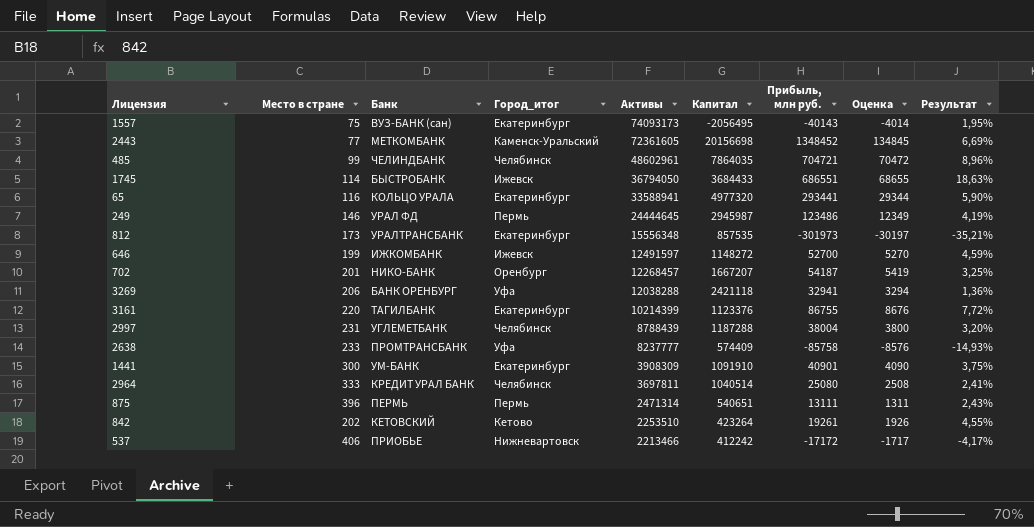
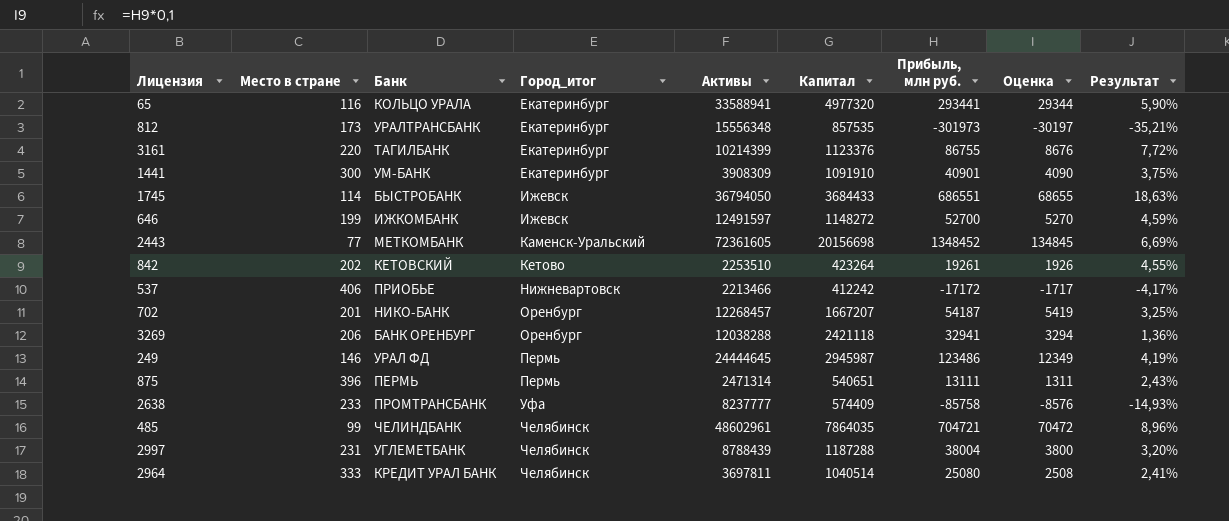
row order: Активы descending -> Город_итог ascending
row 1557: 75 | ВУЗ-БАНК (сан) | Екатеринбург | 74093173 | -2056495 | -40143 | -4014 | 1,95% -> none
3269 | Город_итог: Уфа -> Оренбург

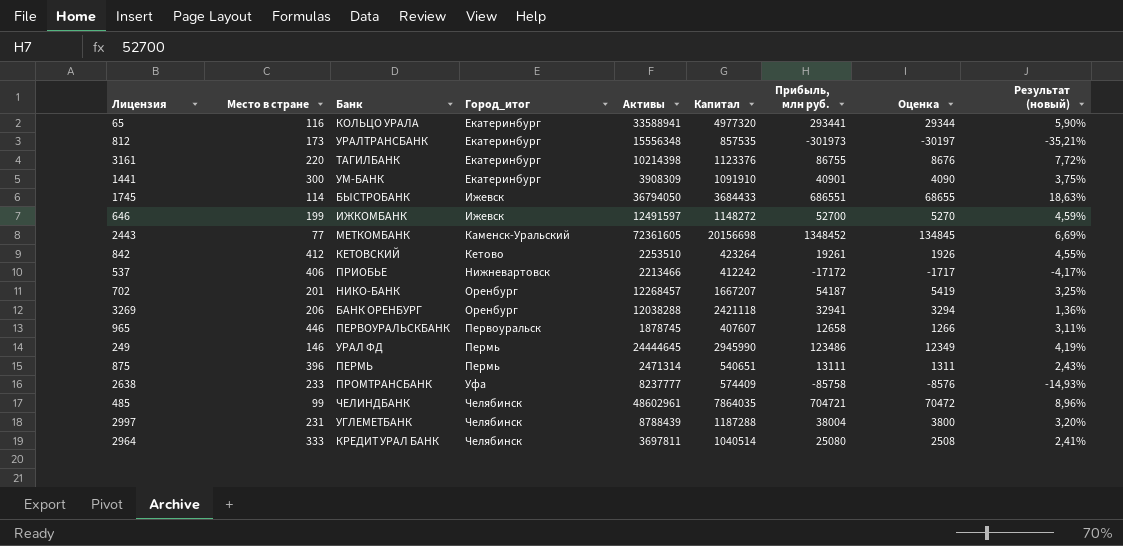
column name: Результат -> Результат (новый)
3161 | Активы: 10214399 -> 10214398
842 | Место в стране: 202 -> 412
row 965: none -> 446 | ПЕРВОУРАЛЬСКБАНК | Первоуральск | 1878745 | 407607 | 12658 | 1266 | 3,11%
249 | Капитал: 2945987 -> 2945990

